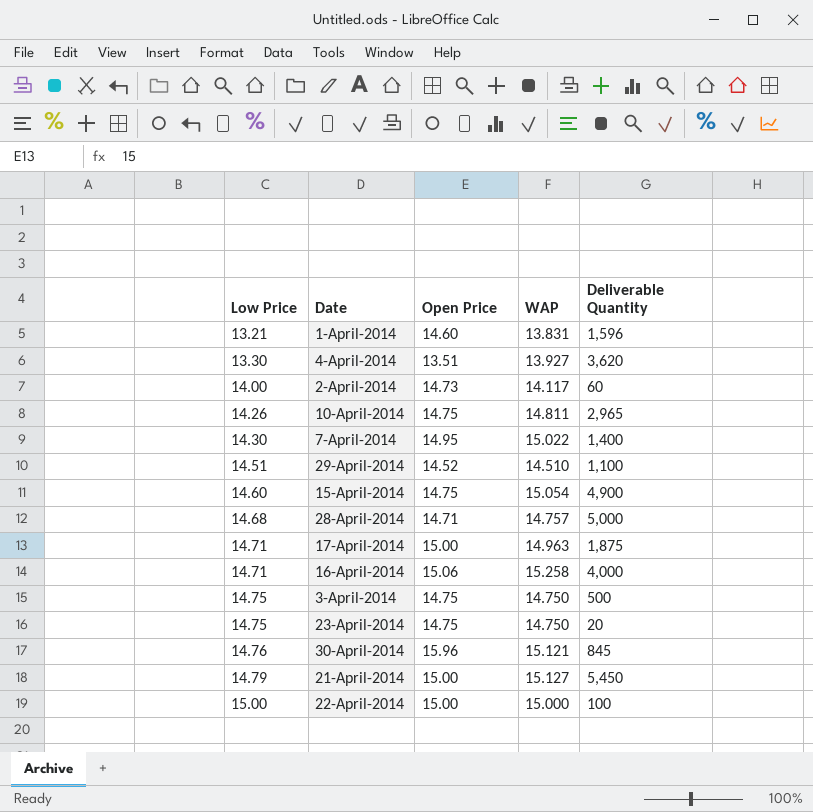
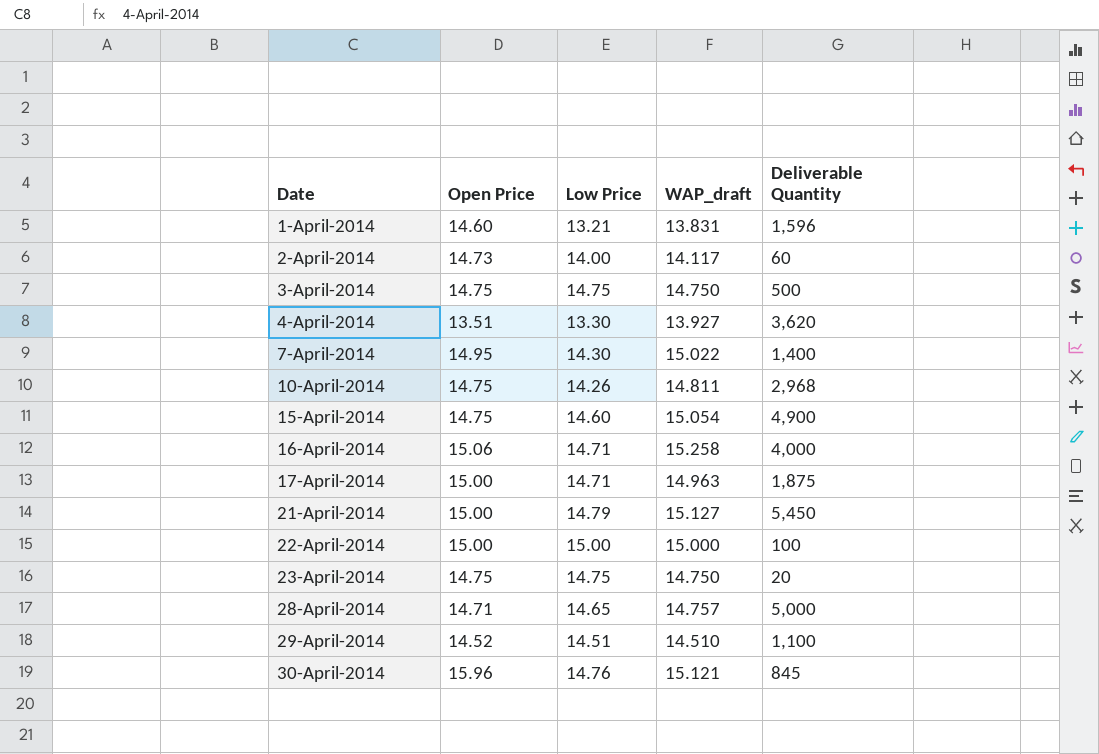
row order: Low Price ascending -> Date ascending
column Low Price | position: 1 -> 3
column name: WAP -> WAP_draft
10-April-2014 | Deliverable Quantity: 2,965 -> 2,968
28-April-2014 | Low Price: 14.68 -> 14.65

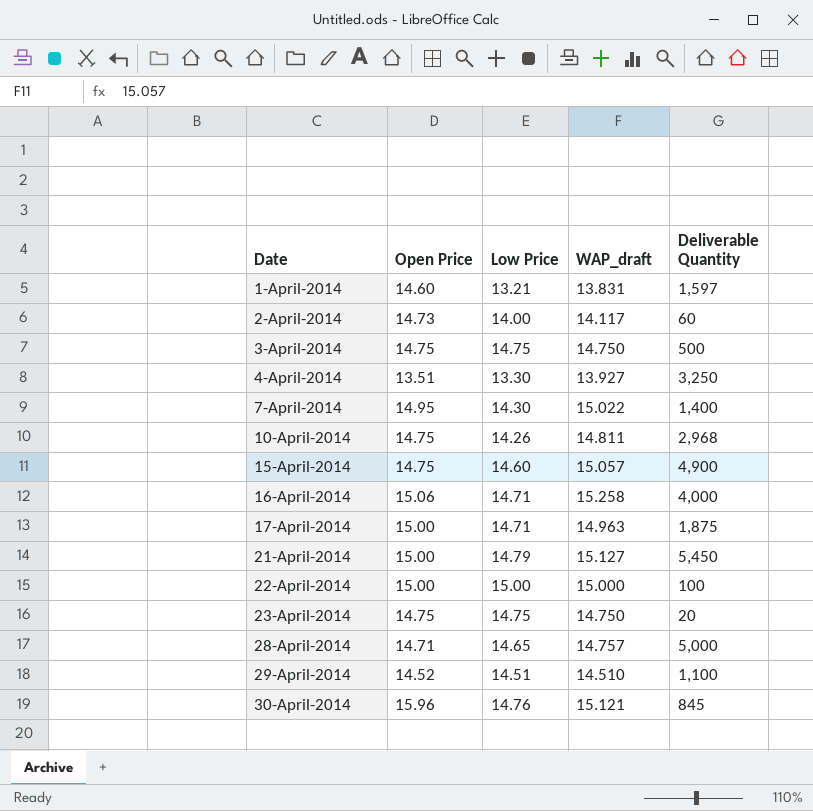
1-April-2014 | Deliverable Quantity: 1,596 -> 1,597
4-April-2014 | Deliverable Quantity: 3,620 -> 3,250
15-April-2014 | WAP_draft: 15.054 -> 15.057

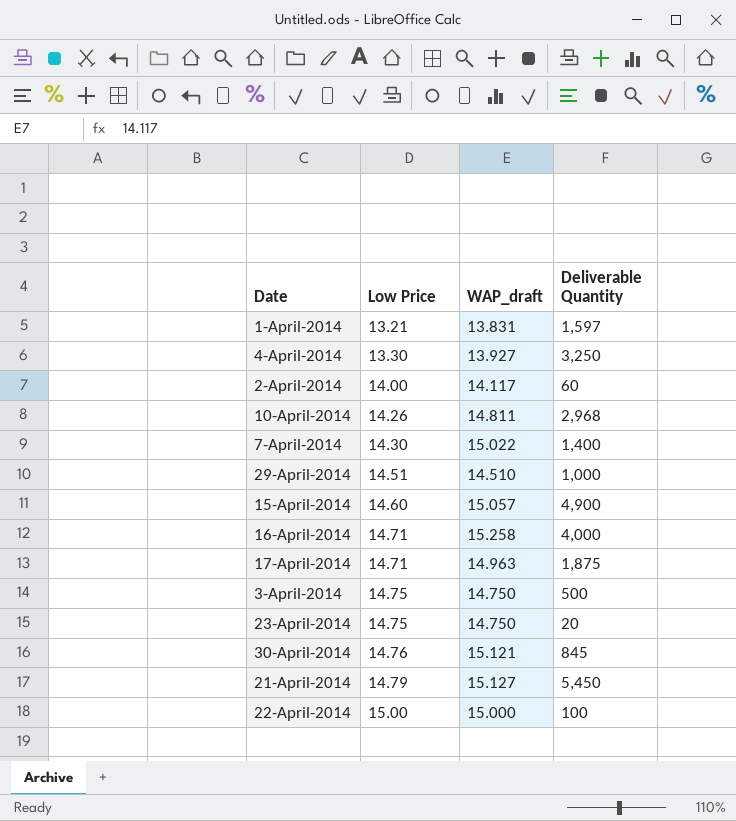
row order: Date ascending -> Low Price ascending
column Open Price | position: 2 -> none
row 28-April-2014: 14.71 | 14.65 | 14.757 | 5,000 -> none
29-April-2014 | Deliverable Quantity: 1,100 -> 1,000

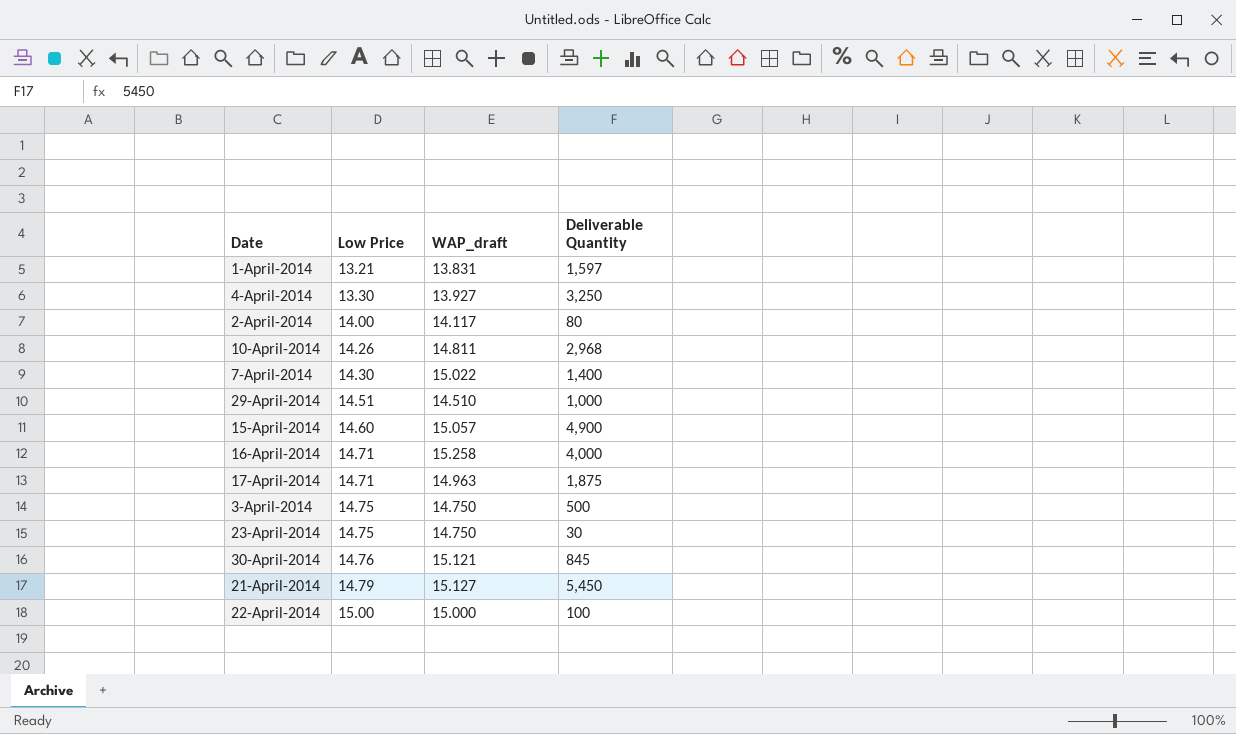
2-April-2014 | Deliverable Quantity: 60 -> 80
23-April-2014 | Deliverable Quantity: 20 -> 30

